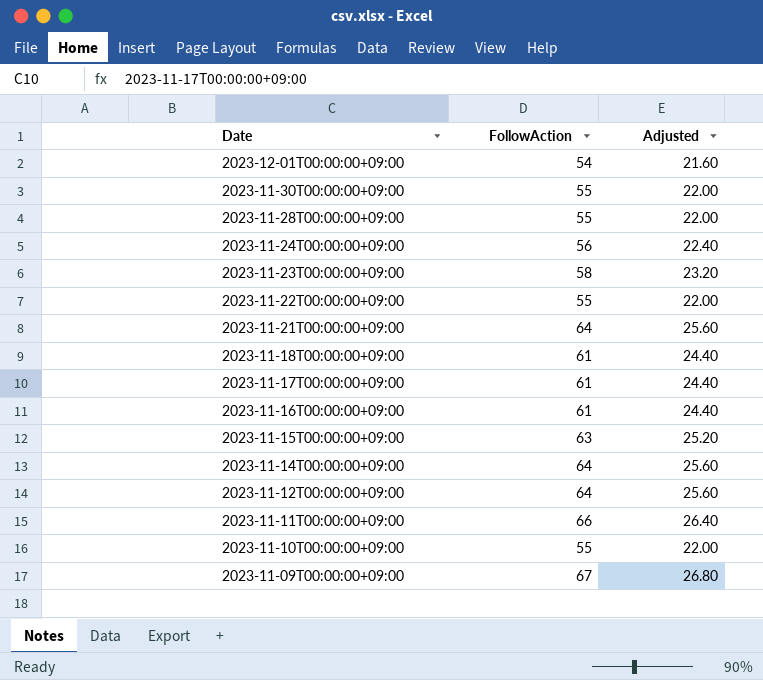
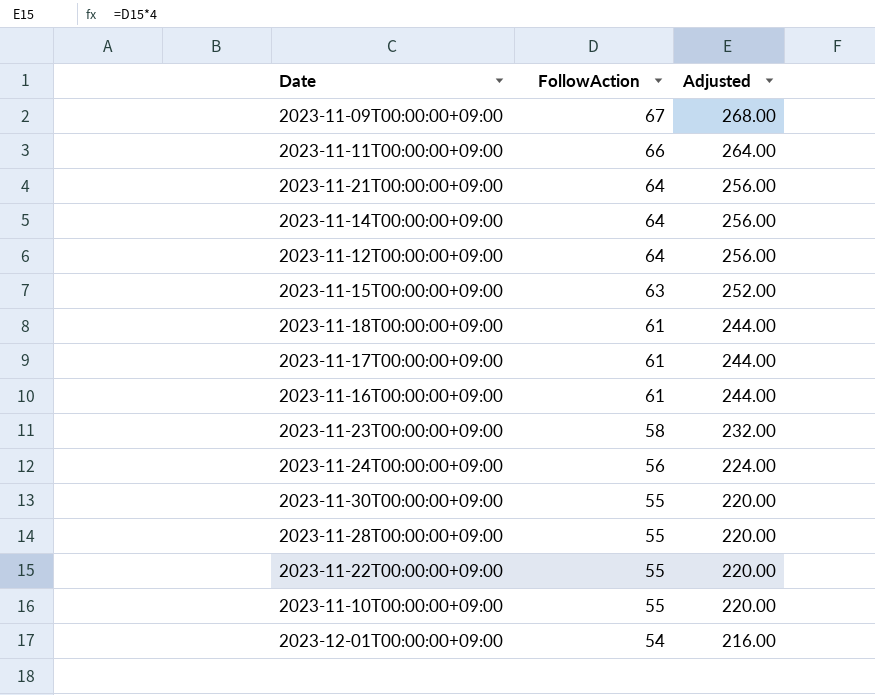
row order: Date descending -> FollowAction descending
column Adjusted | formula: [FollowAction] * 0.4 -> [FollowAction] * 4

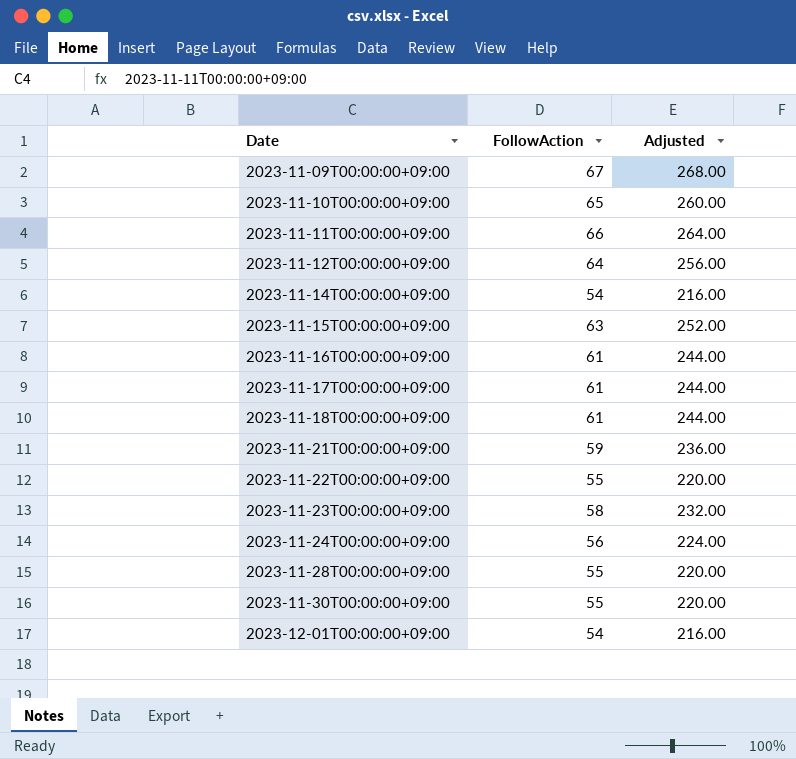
row order: FollowAction descending -> Date ascending
2023-11-10T00:00:00+09:00 | FollowAction: 55 -> 65
2023-11-10T00:00:00+09:00 | Adjusted: 220.00 -> 260.00
2023-11-14T00:00:00+09:00 | FollowAction: 64 -> 54
2023-11-14T00:00:00+09:00 | Adjusted: 256.00 -> 216.00
2023-11-21T00:00:00+09:00 | FollowAction: 64 -> 59
2023-11-21T00:00:00+09:00 | Adjusted: 256.00 -> 236.00

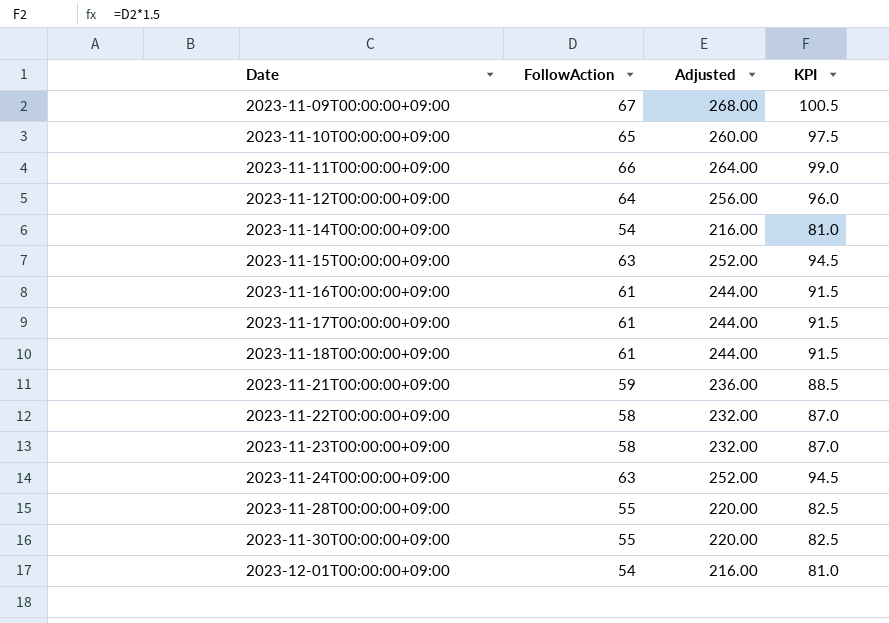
column KPI | formula: none -> [FollowAction] * 1.5
2023-11-22T00:00:00+09:00 | FollowAction: 55 -> 58
2023-11-22T00:00:00+09:00 | Adjusted: 220.00 -> 232.00
2023-11-24T00:00:00+09:00 | FollowAction: 56 -> 63
2023-11-24T00:00:00+09:00 | Adjusted: 224.00 -> 252.00

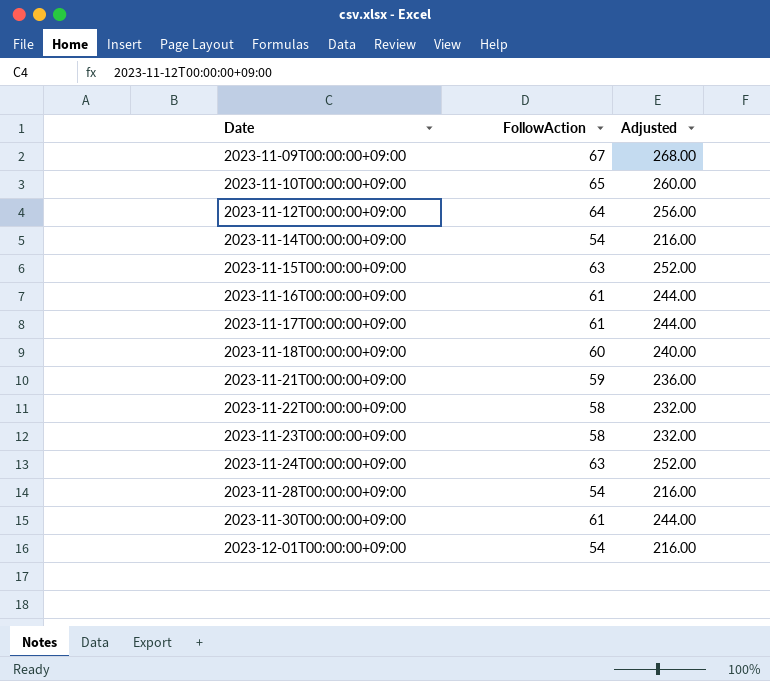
column KPI | formula: [FollowAction] * 1.5 -> none
row 2023-11-11T00:00:00+09:00: 66 | 264.00 | 99.0 -> none
2023-11-18T00:00:00+09:00 | FollowAction: 61 -> 60
2023-11-18T00:00:00+09:00 | Adjusted: 244.00 -> 240.00
2023-11-28T00:00:00+09:00 | FollowAction: 55 -> 54
2023-11-28T00:00:00+09:00 | Adjusted: 220.00 -> 216.00
2023-11-30T00:00:00+09:00 | FollowAction: 55 -> 61
2023-11-30T00:00:00+09:00 | Adjusted: 220.00 -> 244.00

